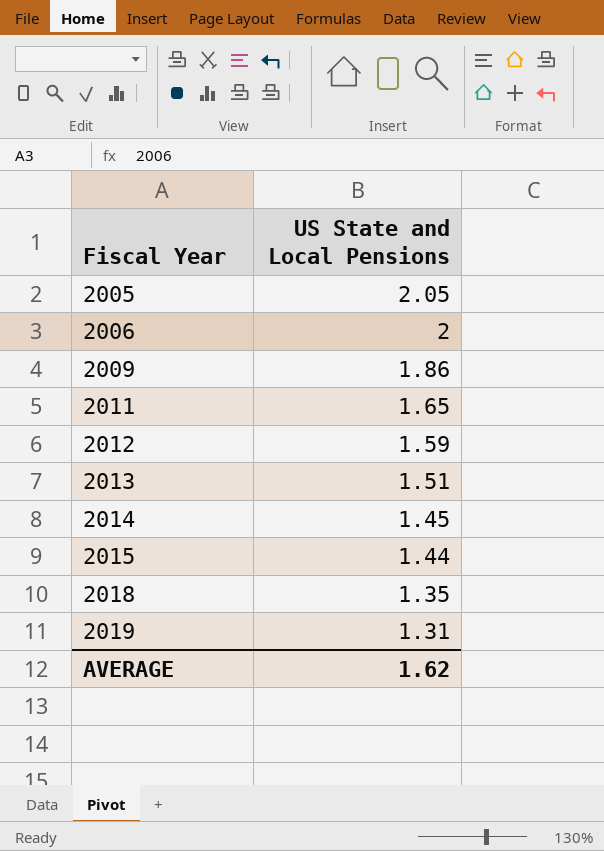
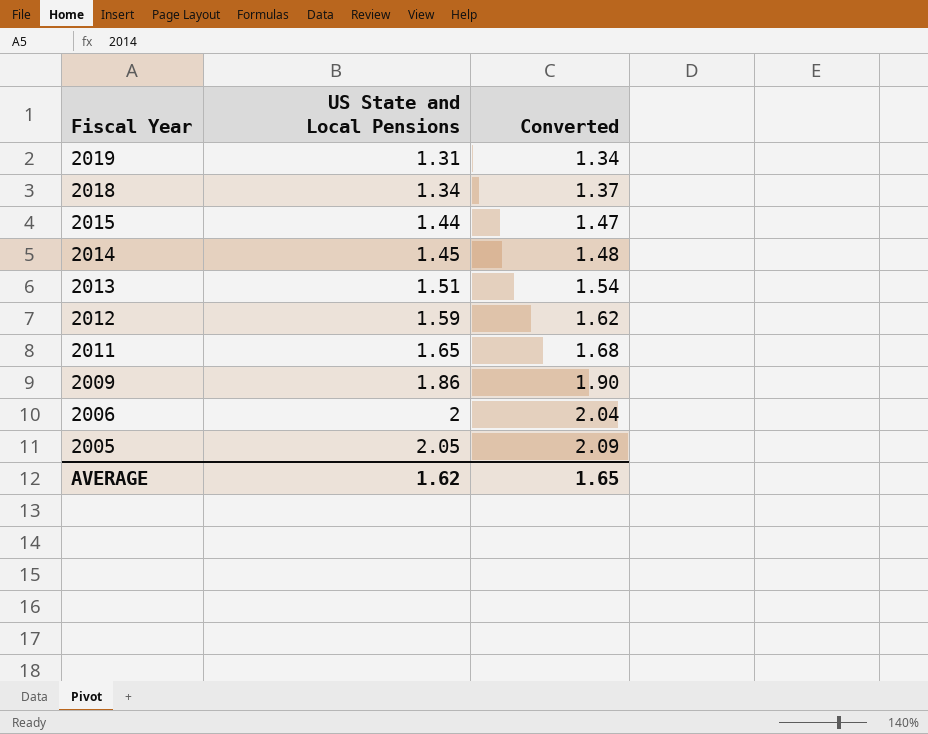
row order: Fiscal Year ascending -> Fiscal Year descending
column Converted | formula: none -> [US State and Local Pensions] * 1.02
2018 | US State and Local Pensions: 1.35 -> 1.34

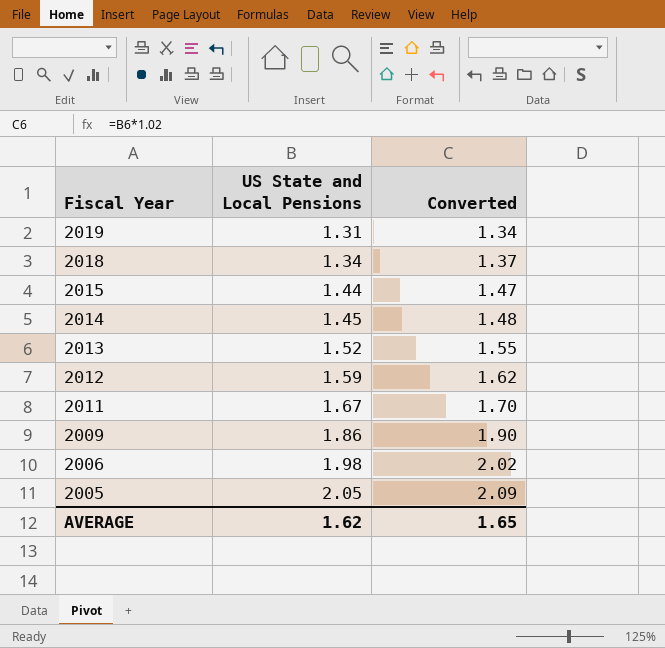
2013 | US State and Local Pensions: 1.51 -> 1.52
2013 | Converted: 1.54 -> 1.55
2011 | US State and Local Pensions: 1.65 -> 1.67
2011 | Converted: 1.68 -> 1.70
2006 | US State and Local Pensions: 2 -> 1.98
2006 | Converted: 2.04 -> 2.02

